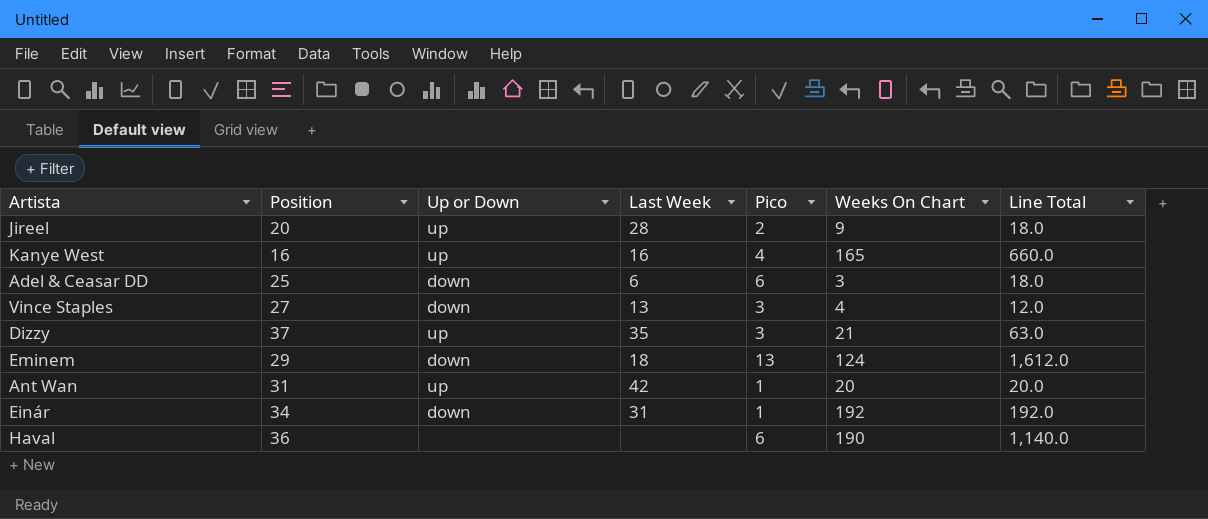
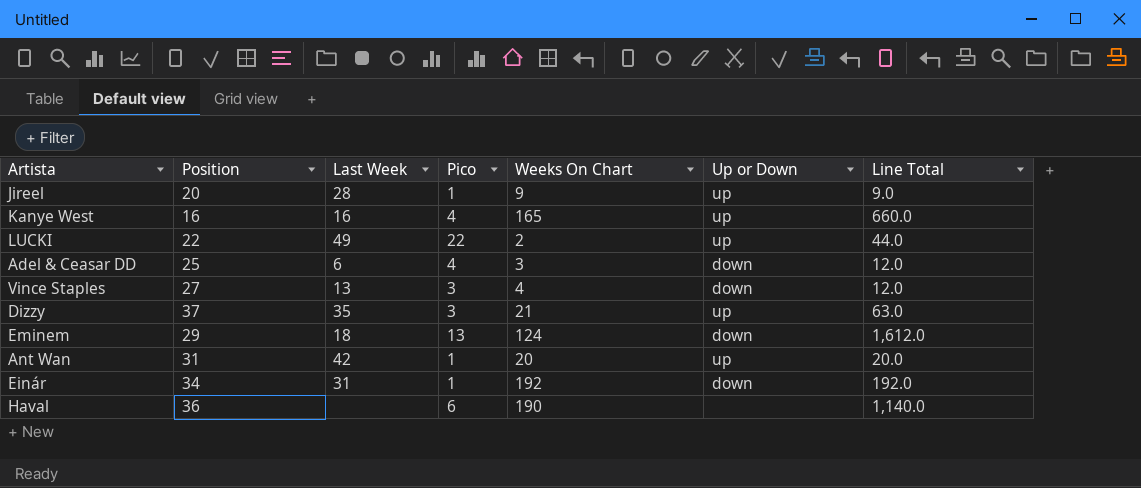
column Up or Down | position: 3 -> 6
Jireel | Pico: 2 -> 1
Jireel | Line Total: 18.0 -> 9.0
row LUCKI: none -> 22 | 49 | 22 | 2 | up | 44.0
Adel & Ceasar DD | Pico: 6 -> 4
Adel & Ceasar DD | Line Total: 18.0 -> 12.0

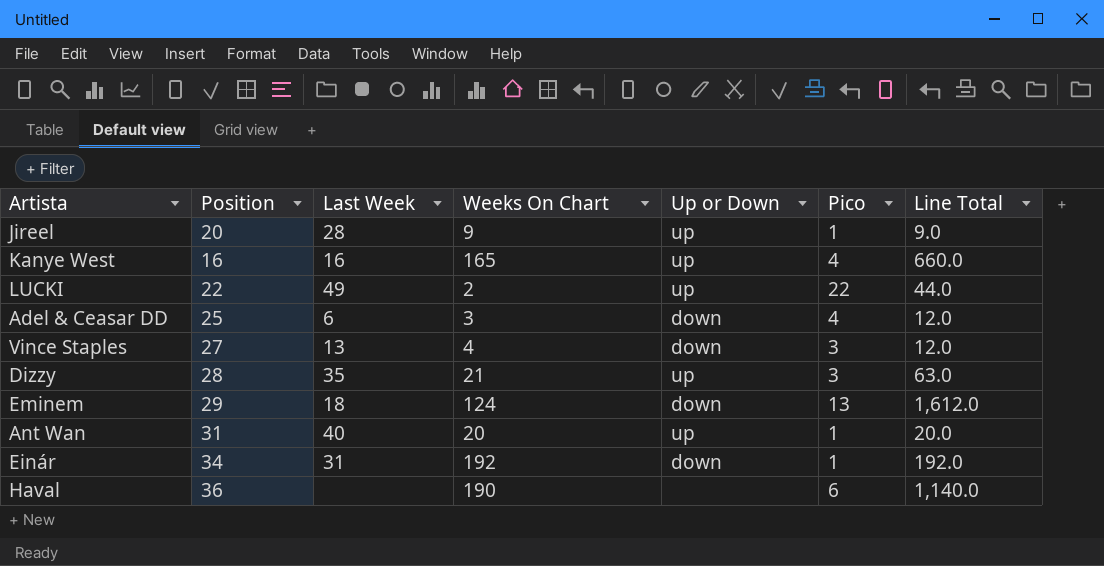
column Pico | position: 4 -> 6
Dizzy | Position: 37 -> 28
Ant Wan | Last Week: 42 -> 40

